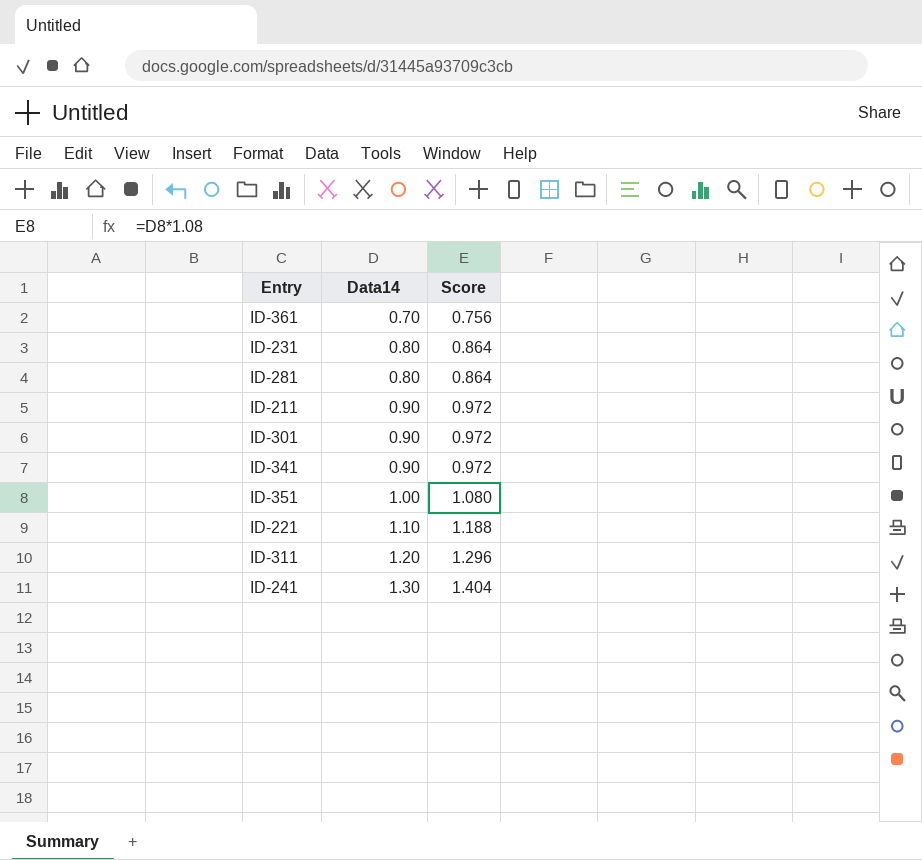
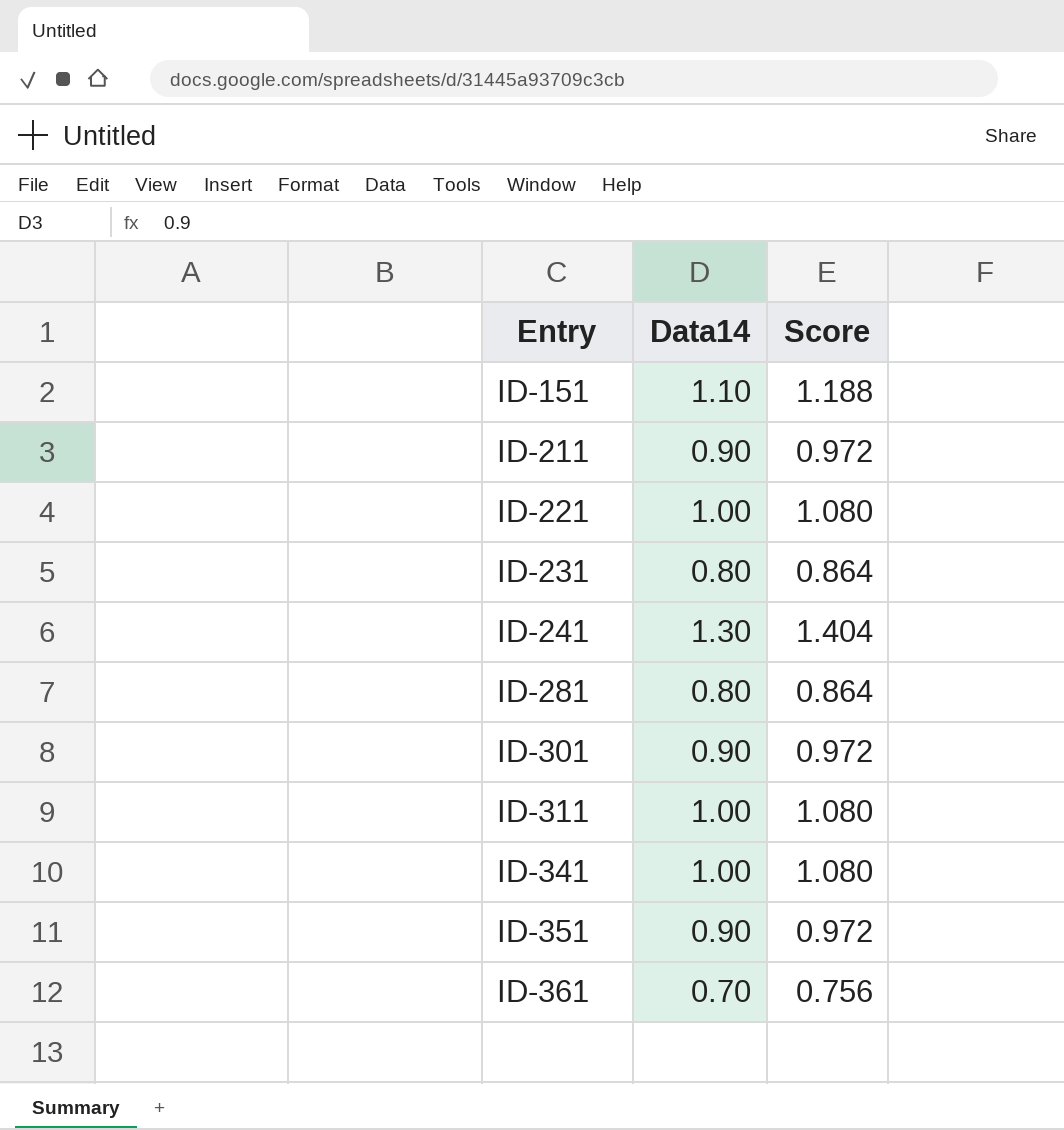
row order: Data14 ascending -> Entry ascending
row ID-151: none -> 1.10 | 1.188
ID-221 | Data14: 1.10 -> 1.00
ID-221 | Score: 1.188 -> 1.080
ID-311 | Data14: 1.20 -> 1.00
ID-311 | Score: 1.296 -> 1.080
ID-341 | Data14: 0.90 -> 1.00
ID-341 | Score: 0.972 -> 1.080
ID-351 | Data14: 1.00 -> 0.90
ID-351 | Score: 1.080 -> 0.972

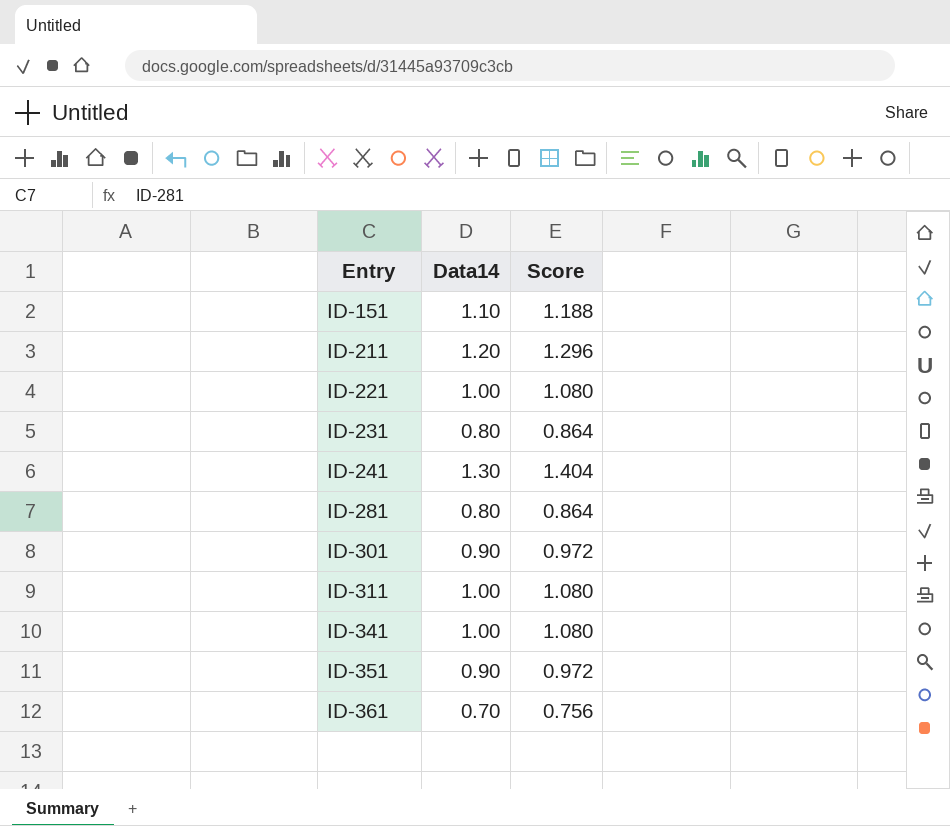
ID-211 | Data14: 0.90 -> 1.20
ID-211 | Score: 0.972 -> 1.296

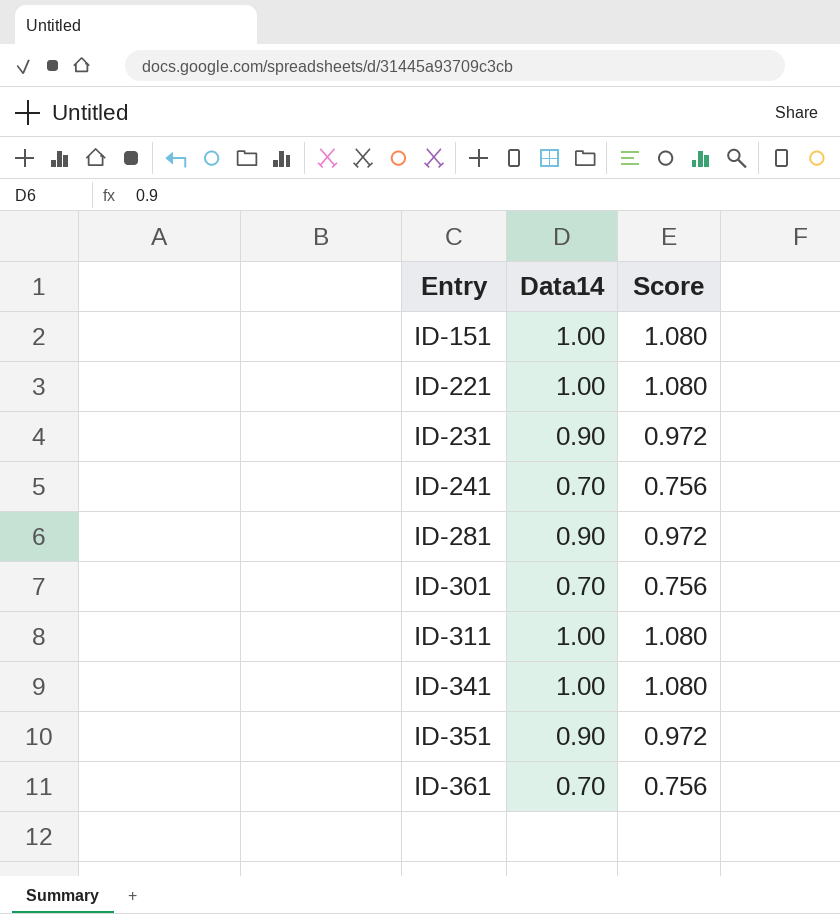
row ID-211: 1.20 | 1.296 -> none
ID-151 | Data14: 1.10 -> 1.00
ID-151 | Score: 1.188 -> 1.080
ID-231 | Data14: 0.80 -> 0.90
ID-231 | Score: 0.864 -> 0.972
ID-241 | Data14: 1.30 -> 0.70
ID-241 | Score: 1.404 -> 0.756
ID-281 | Data14: 0.80 -> 0.90
ID-281 | Score: 0.864 -> 0.972
ID-301 | Data14: 0.90 -> 0.70
ID-301 | Score: 0.972 -> 0.756

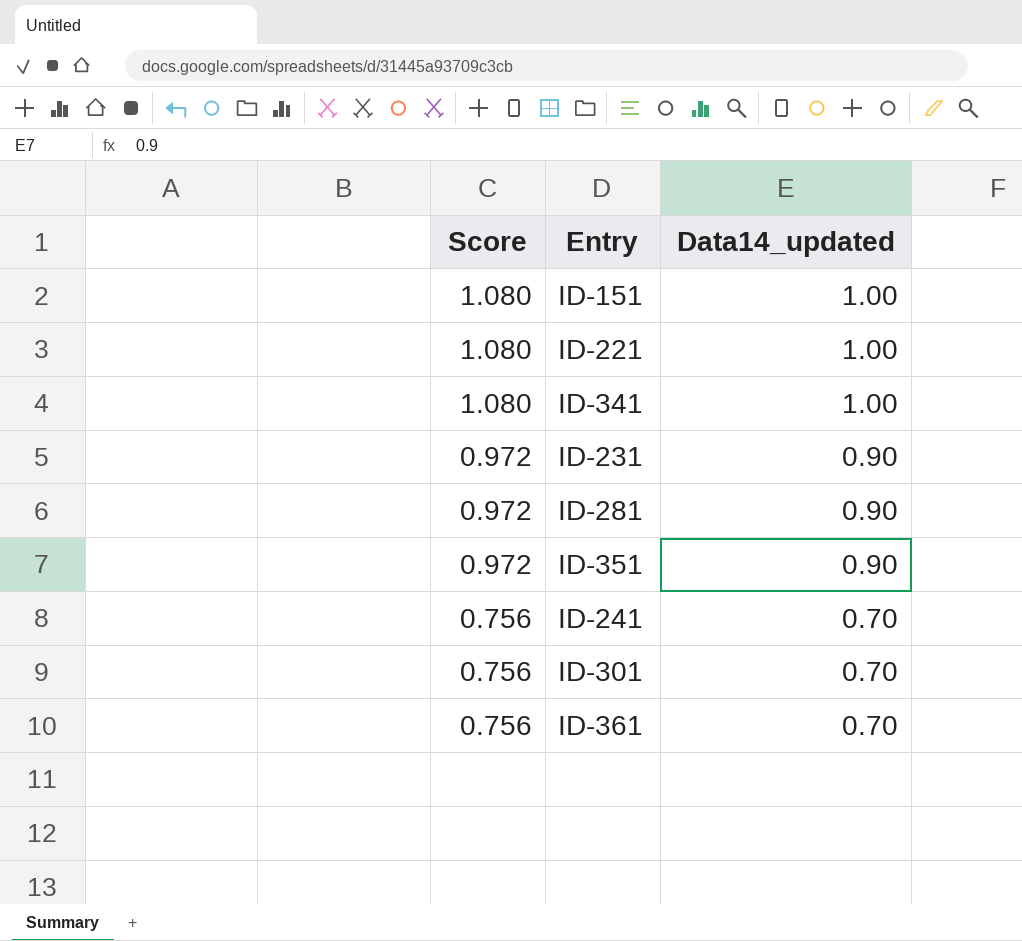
row order: Entry ascending -> Score descending
column Score | position: 3 -> 1
column name: Data14 -> Data14_updated
row ID-311: 1.00 | 1.080 -> none

